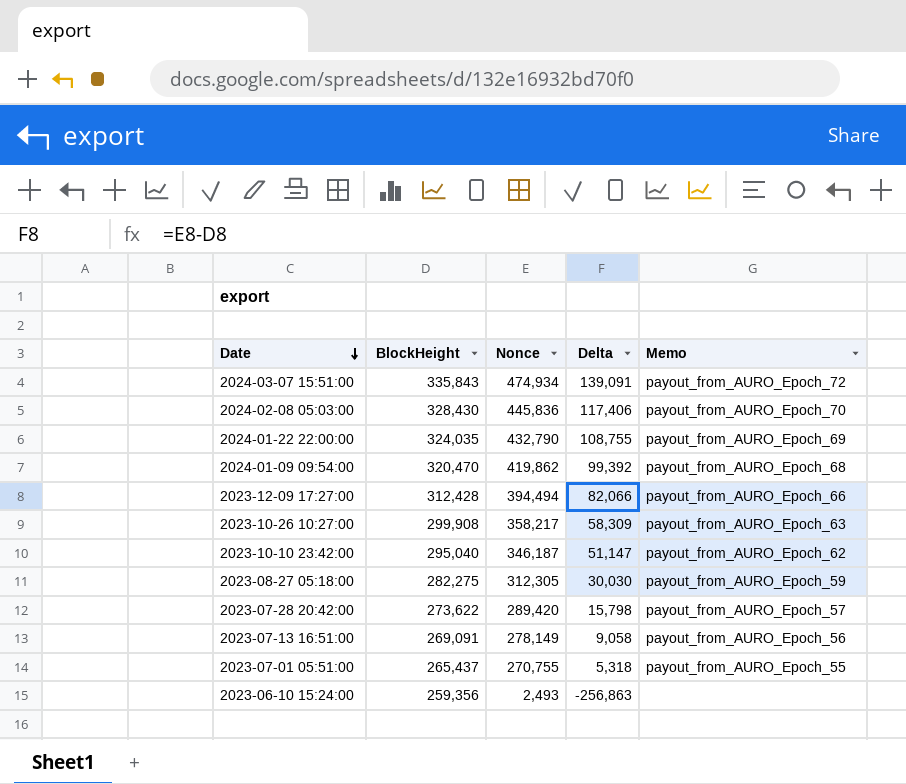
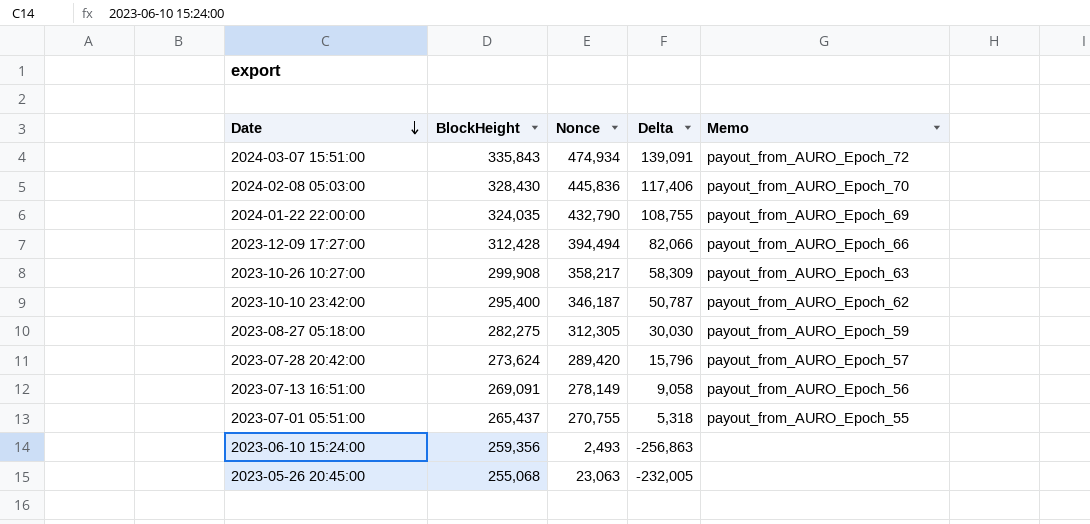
row 2024-01-09 09:54:00: 320,470 | 419,862 | 99,392 | payout_from_AURO_Epoch_68 -> none
2023-10-10 23:42:00 | BlockHeight: 295,040 -> 295,400
2023-10-10 23:42:00 | Delta: 51,147 -> 50,787
2023-07-28 20:42:00 | BlockHeight: 273,622 -> 273,624
2023-07-28 20:42:00 | Delta: 15,798 -> 15,796
row 2023-05-26 20:45:00: none -> 255,068 | 23,063 | -232,005 | none

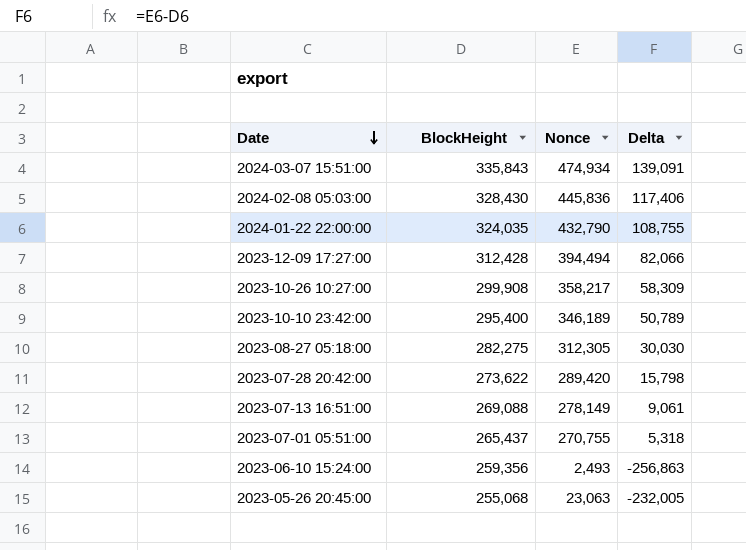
column Memo | position: 5 -> none
2023-10-10 23:42:00 | Nonce: 346,187 -> 346,189
2023-10-10 23:42:00 | Delta: 50,787 -> 50,789
2023-07-28 20:42:00 | BlockHeight: 273,624 -> 273,622
2023-07-28 20:42:00 | Delta: 15,796 -> 15,798
2023-07-13 16:51:00 | BlockHeight: 269,091 -> 269,088
2023-07-13 16:51:00 | Delta: 9,058 -> 9,061

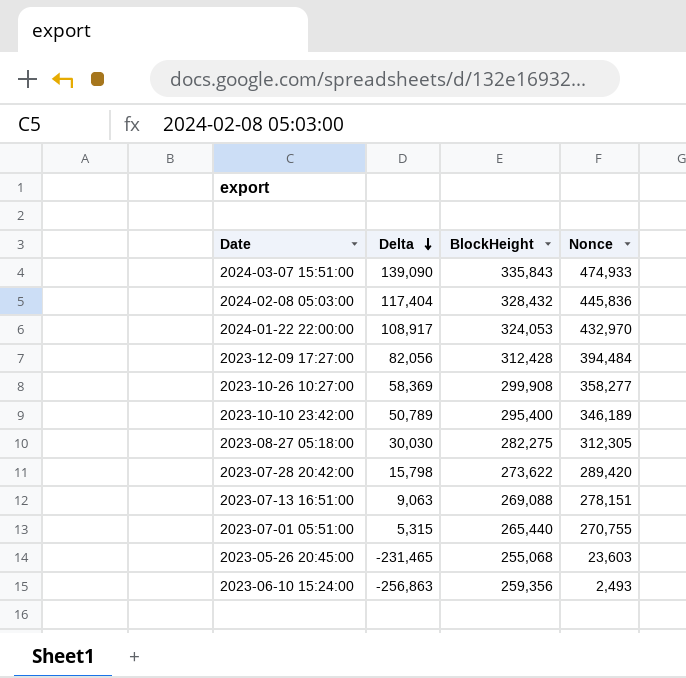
row order: Date descending -> Delta descending
column Delta | position: 4 -> 2
2024-03-07 15:51:00 | Delta: 139,091 -> 139,090
2024-03-07 15:51:00 | Nonce: 474,934 -> 474,933
2024-02-08 05:03:00 | Delta: 117,406 -> 117,404
2024-02-08 05:03:00 | BlockHeight: 328,430 -> 328,432
2024-01-22 22:00:00 | Delta: 108,755 -> 108,917
2024-01-22 22:00:00 | BlockHeight: 324,035 -> 324,053
2024-01-22 22:00:00 | Nonce: 432,790 -> 432,970
2023-12-09 17:27:00 | Delta: 82,066 -> 82,056
2023-12-09 17:27:00 | Nonce: 394,494 -> 394,484
2023-10-26 10:27:00 | Delta: 58,309 -> 58,369
2023-10-26 10:27:00 | Nonce: 358,217 -> 358,277
2023-07-13 16:51:00 | Delta: 9,061 -> 9,063
2023-07-13 16:51:00 | Nonce: 278,149 -> 278,151
2023-07-01 05:51:00 | Delta: 5,318 -> 5,315
2023-07-01 05:51:00 | BlockHeight: 265,437 -> 265,440
2023-05-26 20:45:00 | Delta: -232,005 -> -231,465
2023-05-26 20:45:00 | Nonce: 23,063 -> 23,603

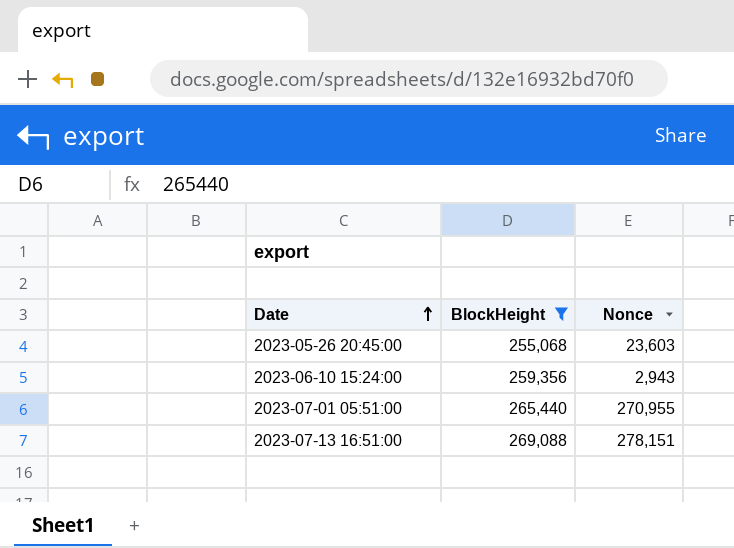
filter: none -> BlockHeight <= 269,088
row order: Delta descending -> Date ascending
column Delta | formula: [Nonce] - [BlockHeight] -> none
2023-06-10 15:24:00 | Nonce: 2,493 -> 2,943
2023-07-01 05:51:00 | Nonce: 270,755 -> 270,955

